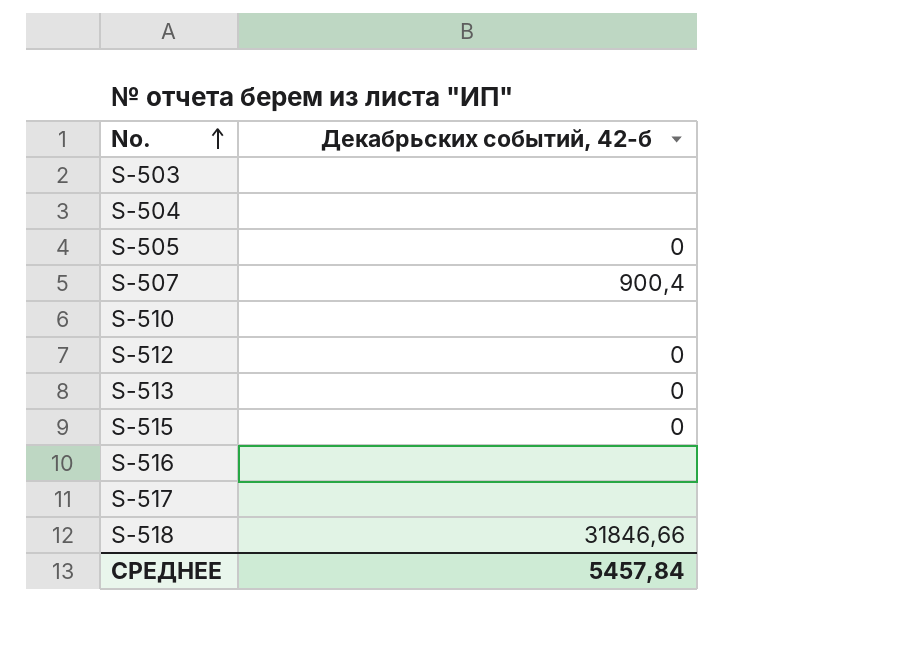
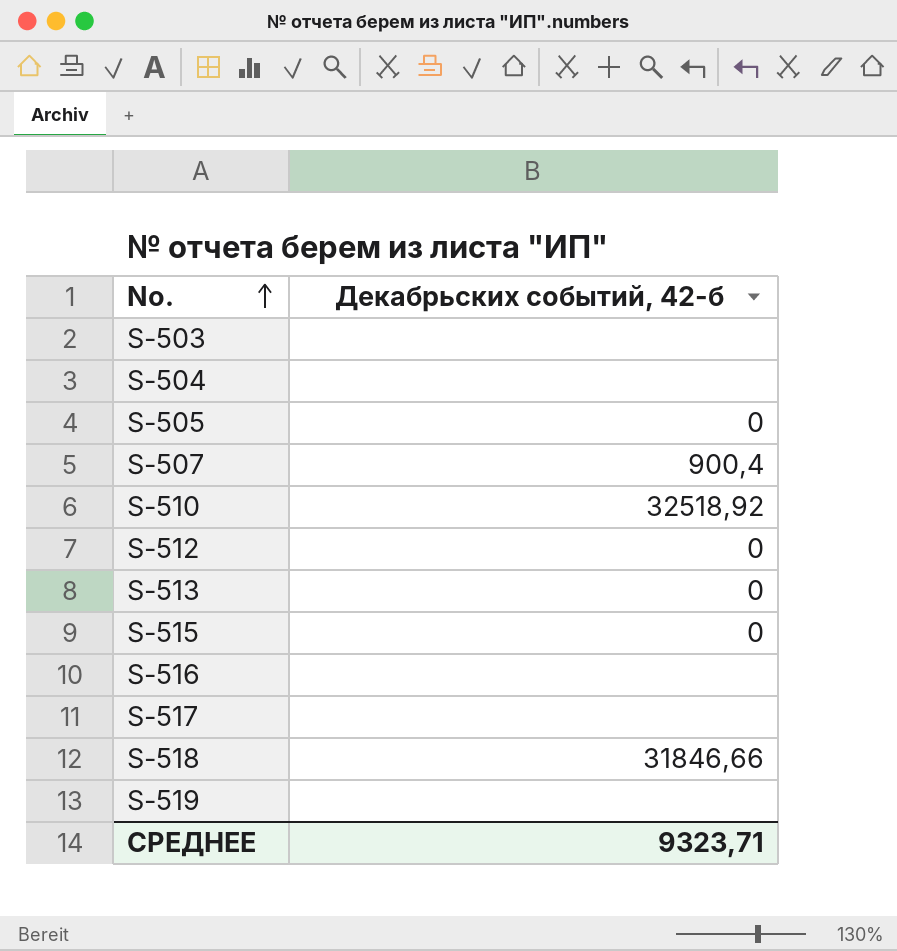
S-510 | Декабрьских событий, 42-б: none -> 32518,92
row S-519: none -> none
СРЕДНЕЕ | Декабрьских событий, 42-б: 5457,84 -> 9323,71

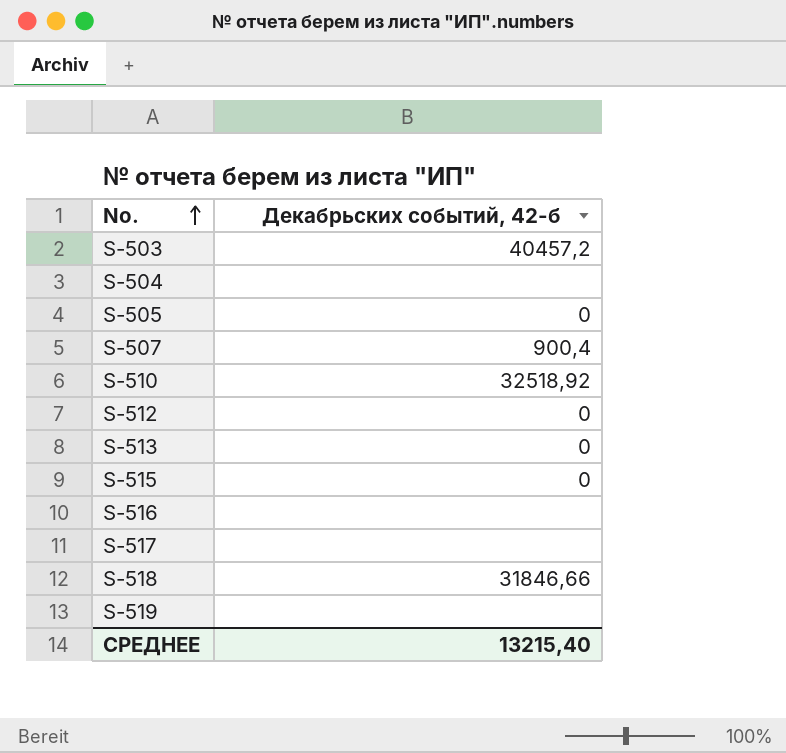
S-503 | Декабрьских событий, 42-б: none -> 40457,2
СРЕДНЕЕ | Декабрьских событий, 42-б: 9323,71 -> 13215,40

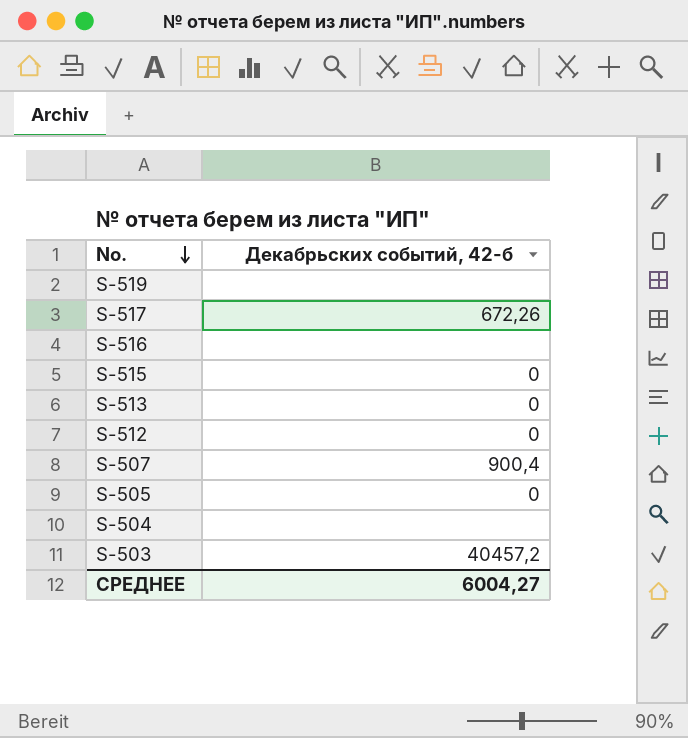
row order: No. ascending -> No. descending
row S-510: 32518,92 -> none
row S-518: 31846,66 -> none
S-517 | Декабрьских событий, 42-б: none -> 672,26
СРЕДНЕЕ | Декабрьских событий, 42-б: 13215,40 -> 6004,27

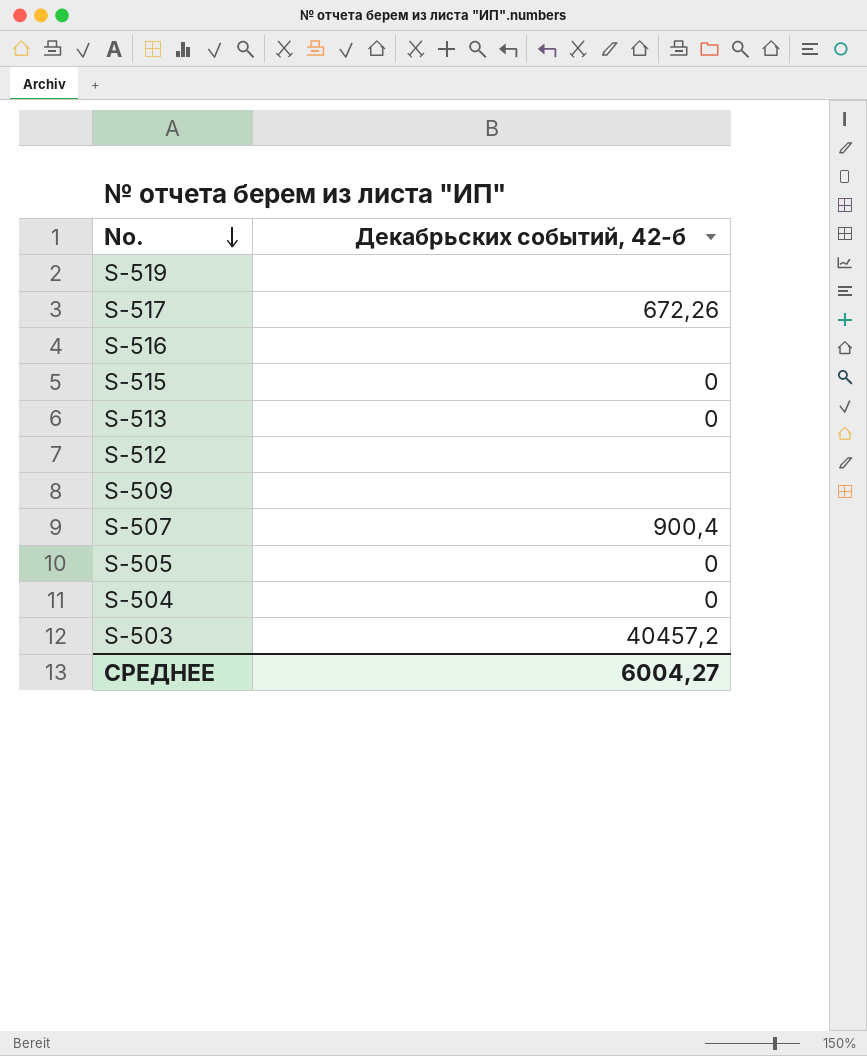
S-512 | Декабрьских событий, 42-б: 0 -> none
row S-509: none -> none
S-504 | Декабрьских событий, 42-б: none -> 0

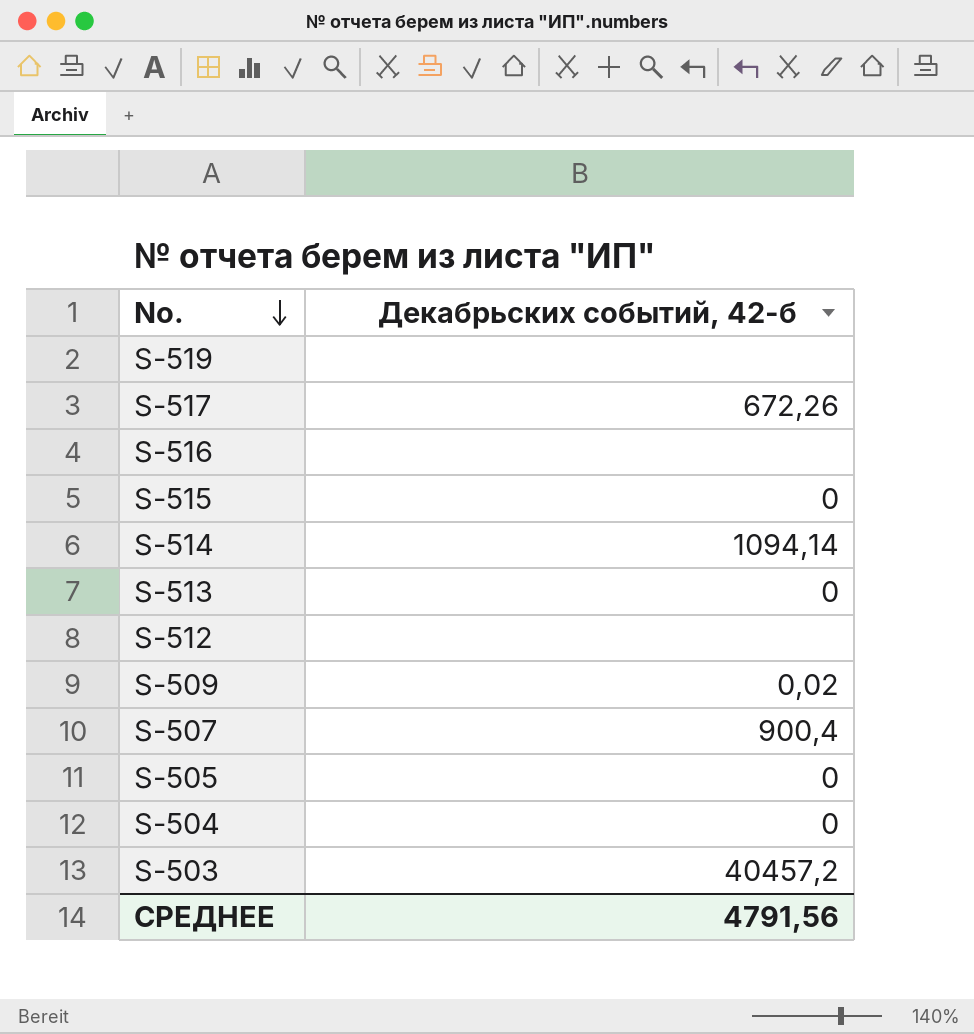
row S-514: none -> 1094,14
S-509 | Декабрьских событий, 42-б: none -> 0,02
СРЕДНЕЕ | Декабрьских событий, 42-б: 6004,27 -> 4791,56

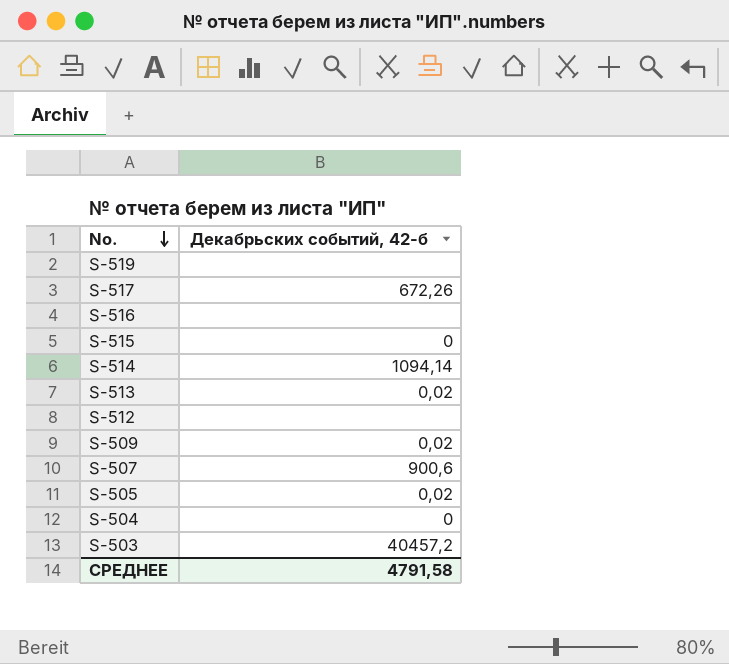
S-513 | Декабрьских событий, 42-б: 0 -> 0,02
S-507 | Декабрьских событий, 42-б: 900,4 -> 900,6
S-505 | Декабрьских событий, 42-б: 0 -> 0,02
СРЕДНЕЕ | Декабрьских событий, 42-б: 4791,56 -> 4791,58

